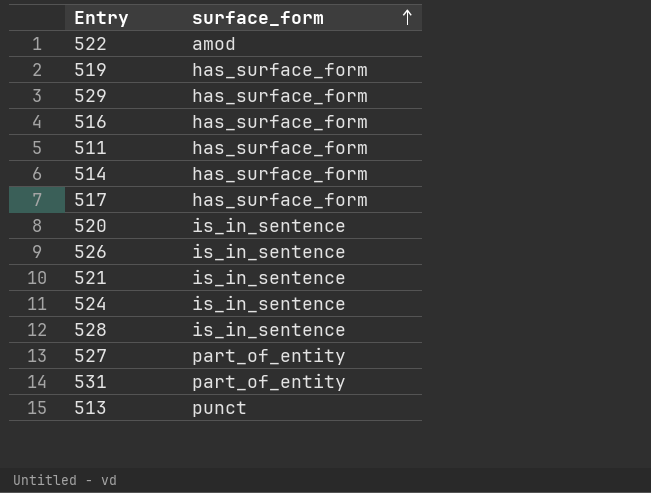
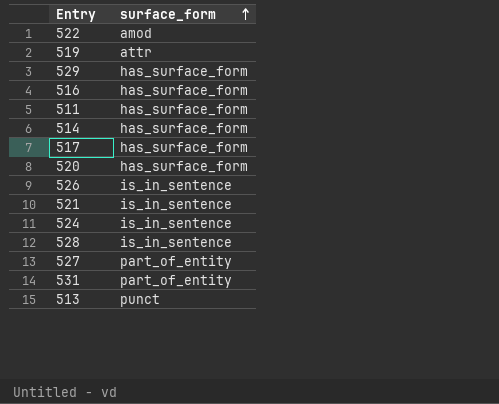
519 | surface_form: has_surface_form -> attr
520 | surface_form: is_in_sentence -> has_surface_form

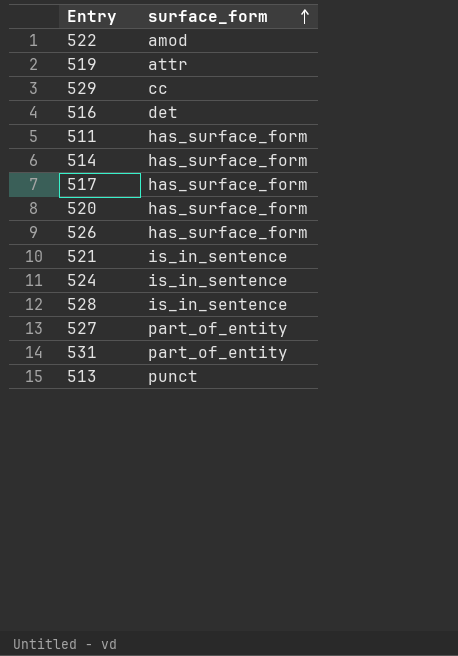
529 | surface_form: has_surface_form -> cc
516 | surface_form: has_surface_form -> det
526 | surface_form: is_in_sentence -> has_surface_form

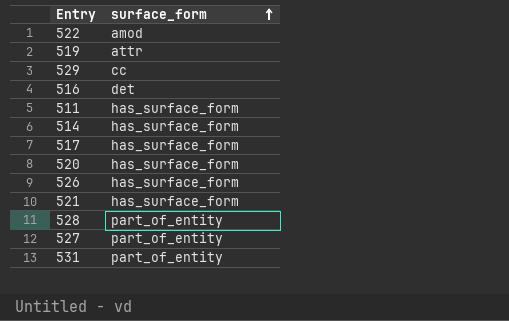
row 524: is_in_sentence -> none
row 513: punct -> none
521 | surface_form: is_in_sentence -> has_surface_form
528 | surface_form: is_in_sentence -> part_of_entity

